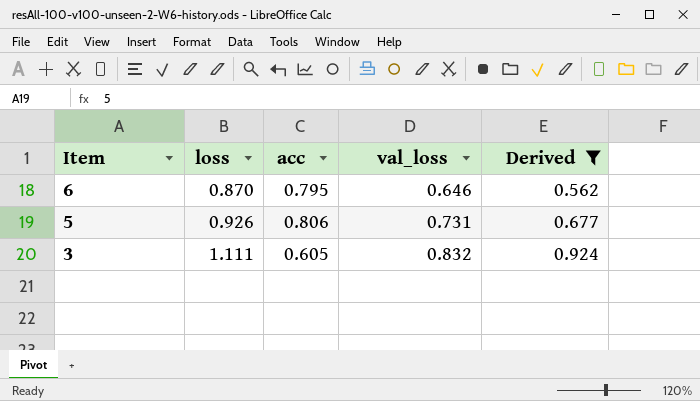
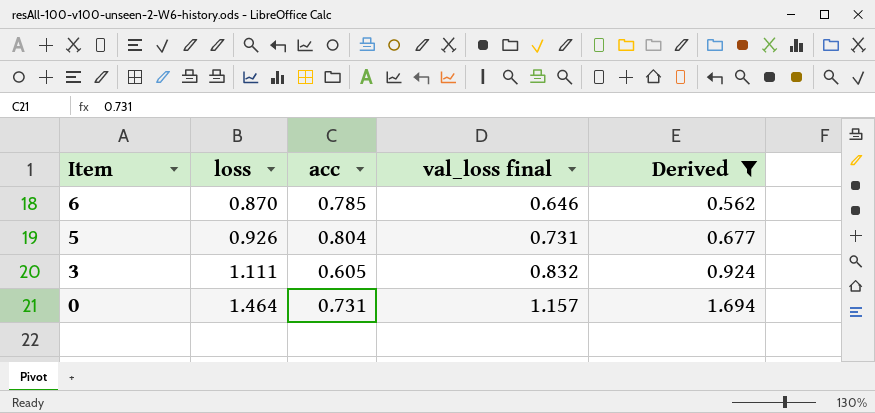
column name: val_loss -> val_loss final
6 | acc: 0.795 -> 0.785
5 | acc: 0.806 -> 0.804
row 0: none -> 1.464 | 0.731 | 1.157 | 1.694

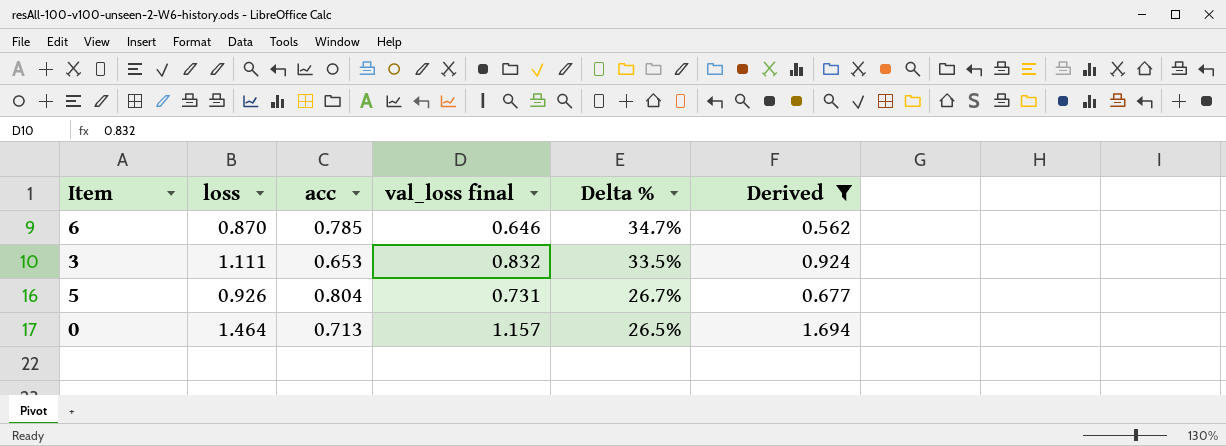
row order: Item descending -> Delta % descending
column Delta % | formula: none -> ([loss] - [val_loss final]) / [val_loss final]
3 | acc: 0.605 -> 0.653
0 | acc: 0.731 -> 0.713

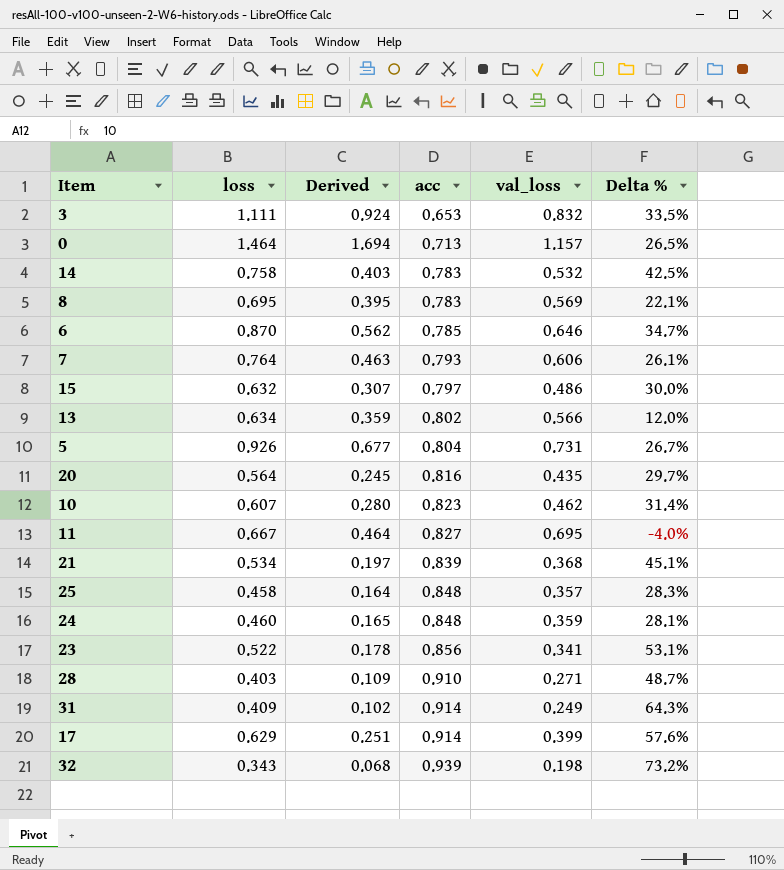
filter: Derived >= 0.562 -> none
row order: Delta % descending -> acc ascending
column Derived | position: 6 -> 3
column name: val_loss final -> val_loss

